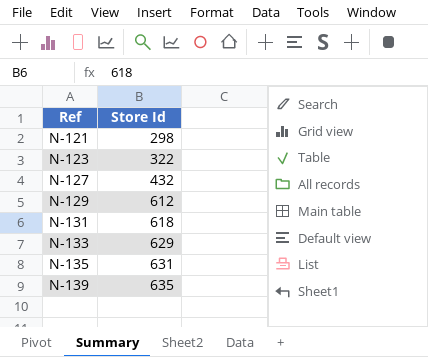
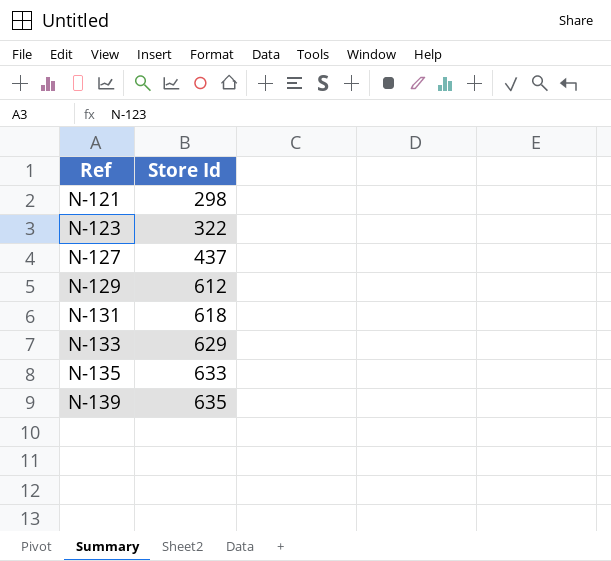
N-127 | Store Id: 432 -> 437
N-135 | Store Id: 631 -> 633

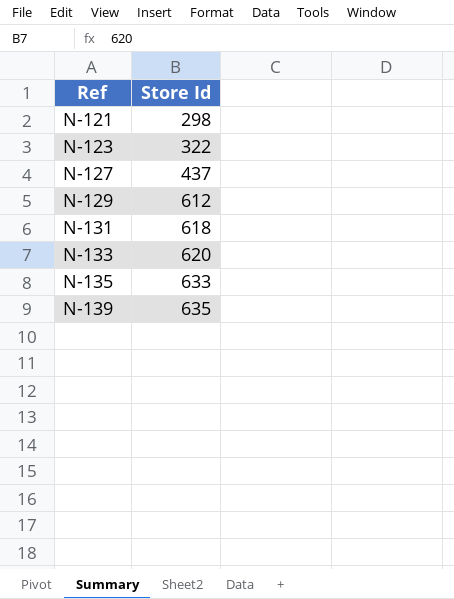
N-133 | Store Id: 629 -> 620

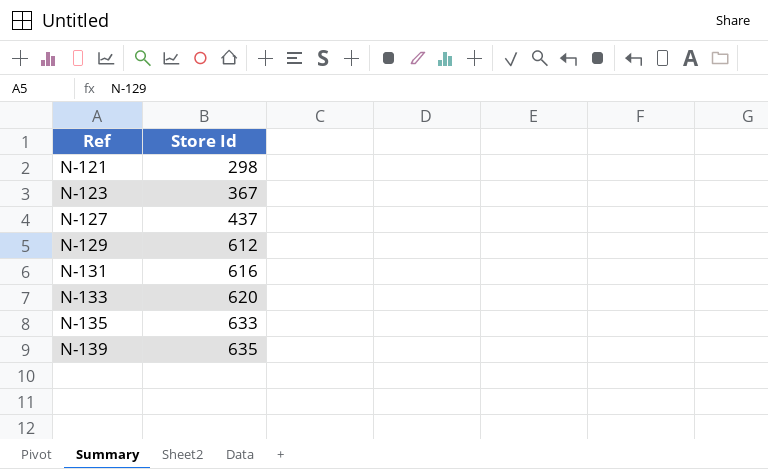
N-123 | Store Id: 322 -> 367
N-131 | Store Id: 618 -> 616

